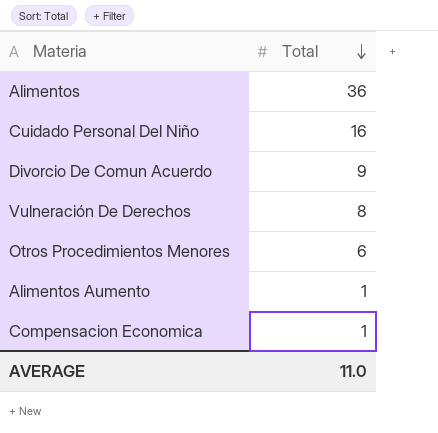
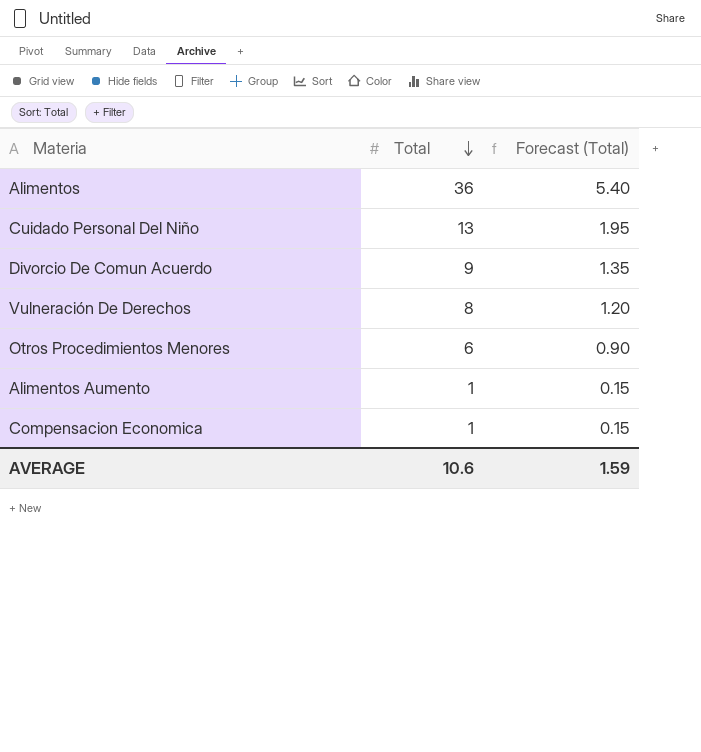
column Forecast (Total) | formula: none -> [Total] * 0.15
Cuidado Personal Del Niño | Total: 16 -> 13
AVERAGE | Total: 11.0 -> 10.6

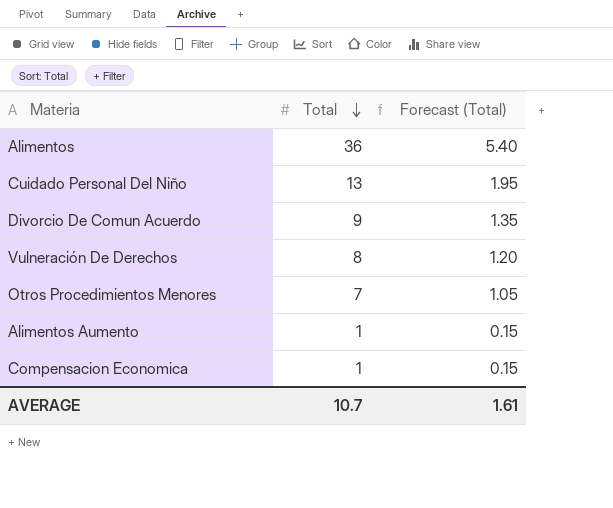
Otros Procedimientos Menores | Total: 6 -> 7
Otros Procedimientos Menores | Forecast (Total): 0.90 -> 1.05
AVERAGE | Total: 10.6 -> 10.7
AVERAGE | Forecast (Total): 1.59 -> 1.61

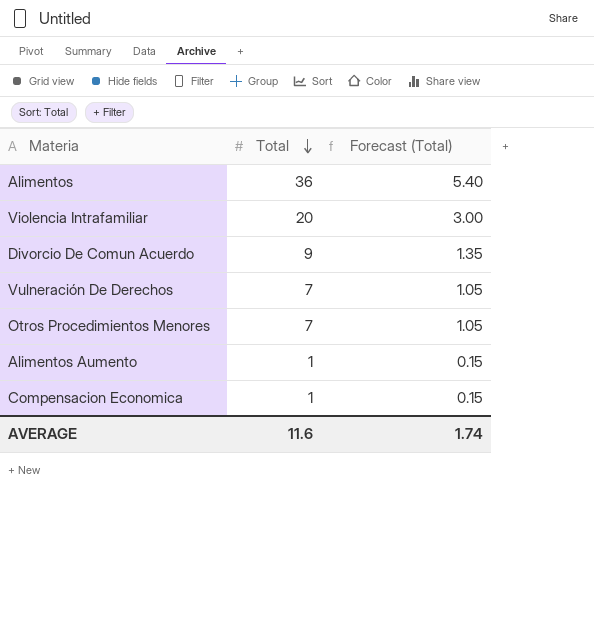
row Cuidado Personal Del Niño: 13 | 1.95 -> none
row Violencia Intrafamiliar: none -> 20 | 3.00
Vulneración De Derechos | Total: 8 -> 7
Vulneración De Derechos | Forecast (Total): 1.20 -> 1.05
AVERAGE | Total: 10.7 -> 11.6
AVERAGE | Forecast (Total): 1.61 -> 1.74

